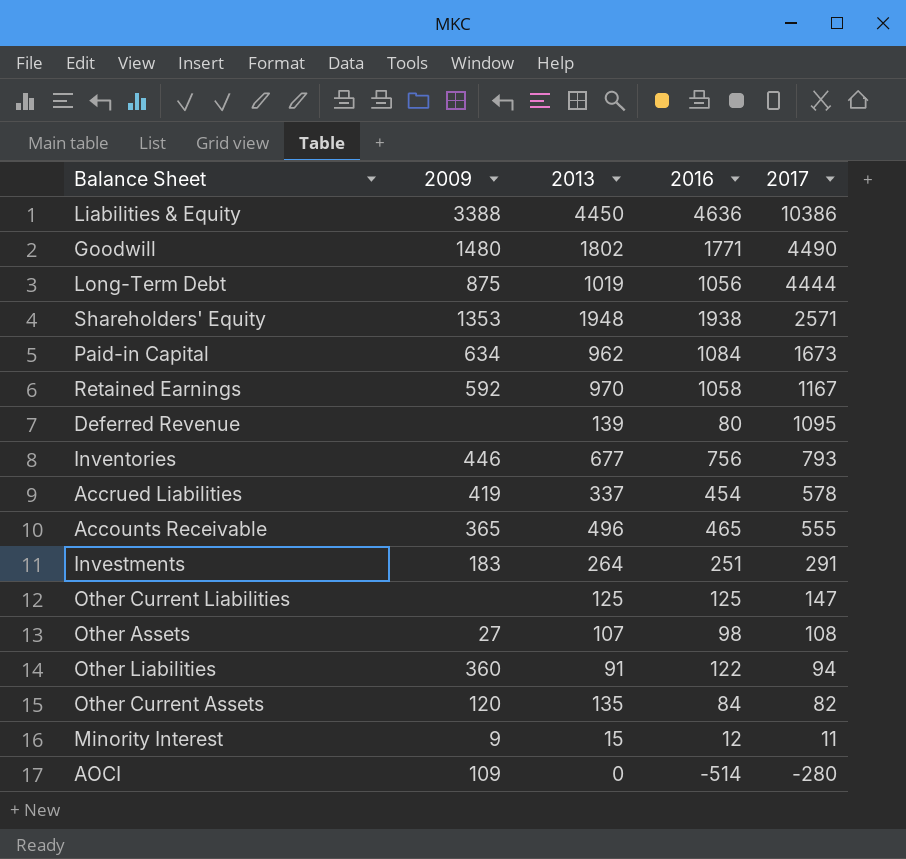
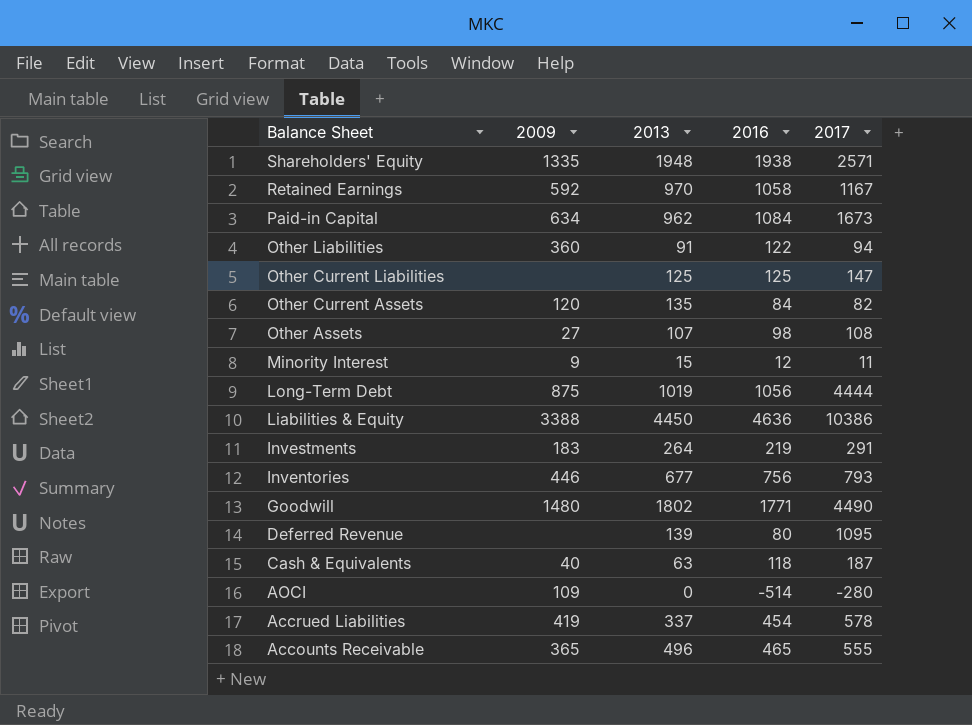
row order: 2017 descending -> Balance Sheet descending
Shareholders' Equity | 2009: 1353 -> 1335
Investments | 2016: 251 -> 219
row Cash & Equivalents: none -> 40 | 63 | 118 | 187

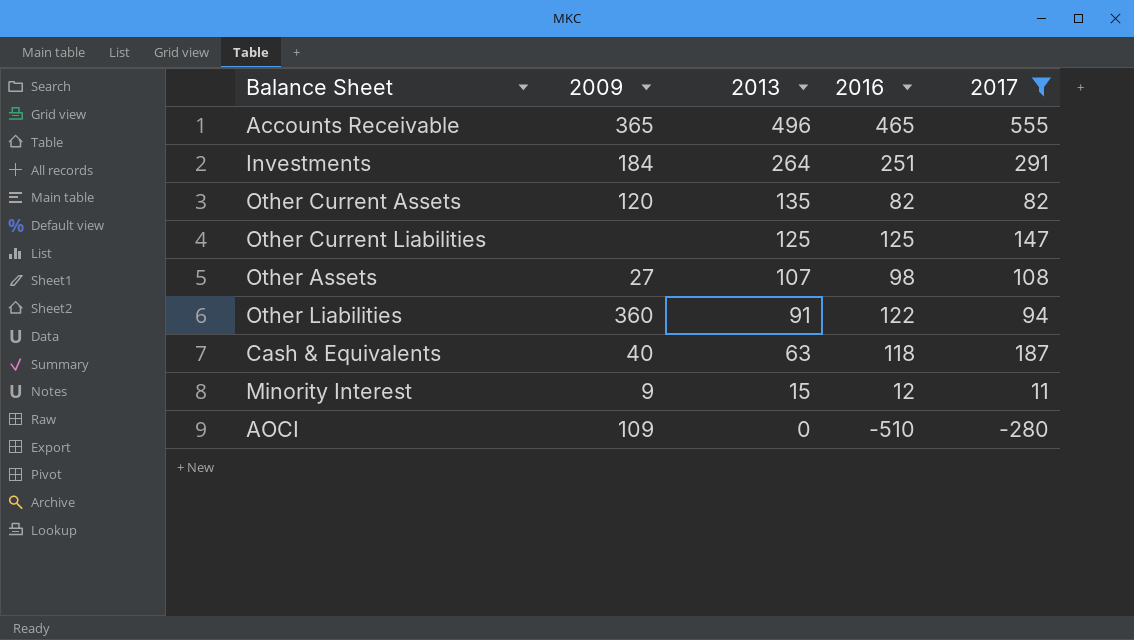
filter: none -> 2017 <= 555
row order: Balance Sheet descending -> 2013 descending
Investments | 2009: 183 -> 184
Investments | 2016: 219 -> 251
Other Current Assets | 2016: 84 -> 82
AOCI | 2016: -514 -> -510

